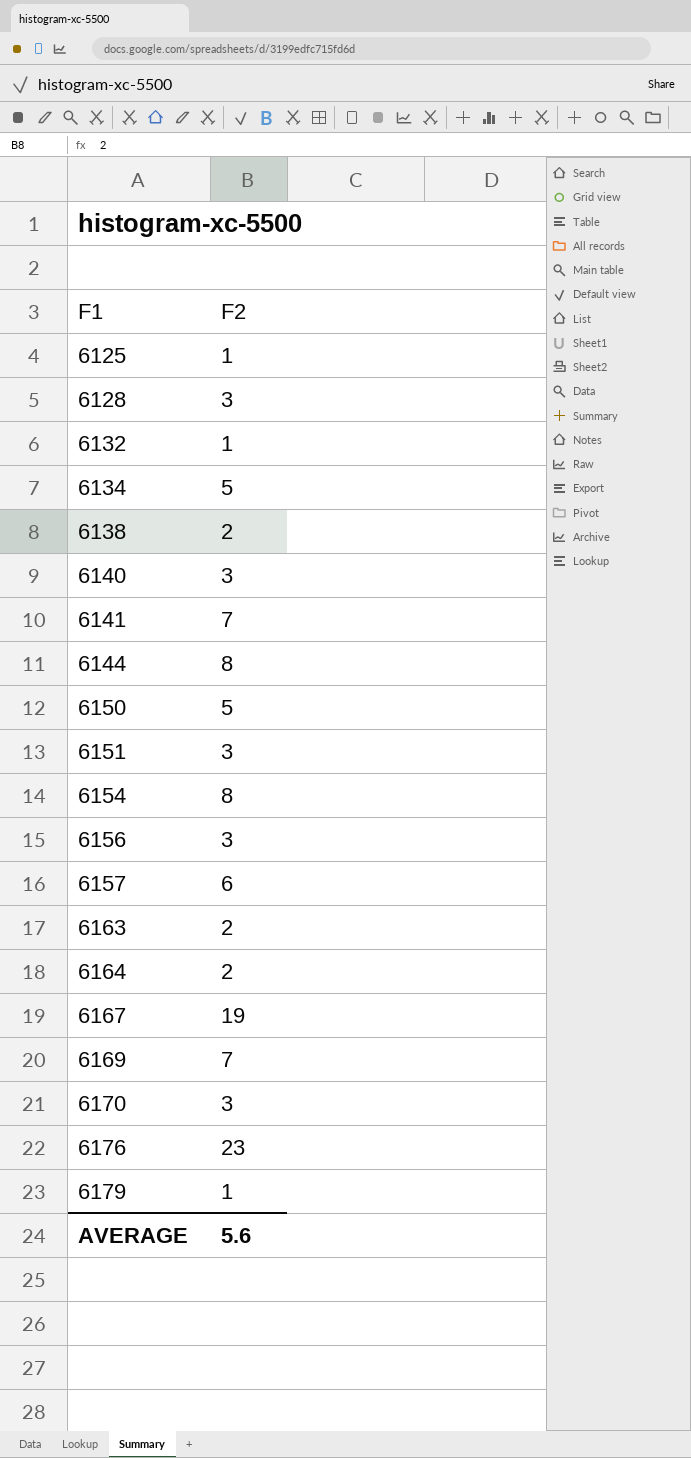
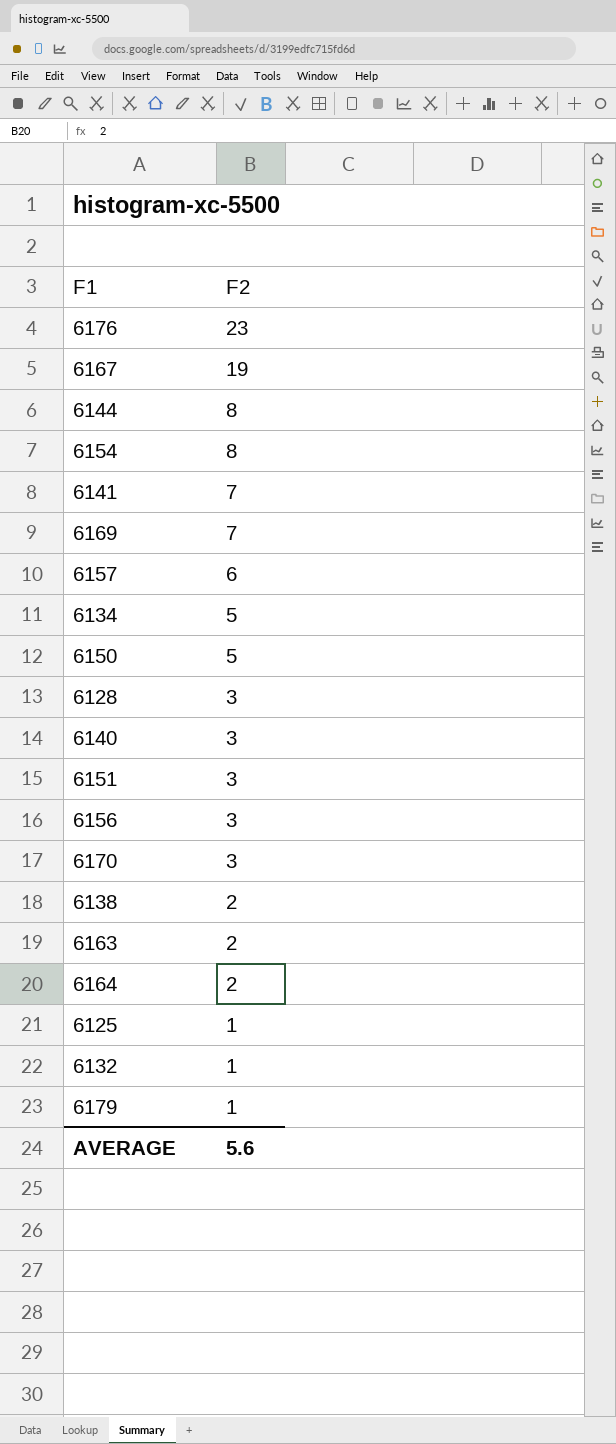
row order: F1 ascending -> F2 descending

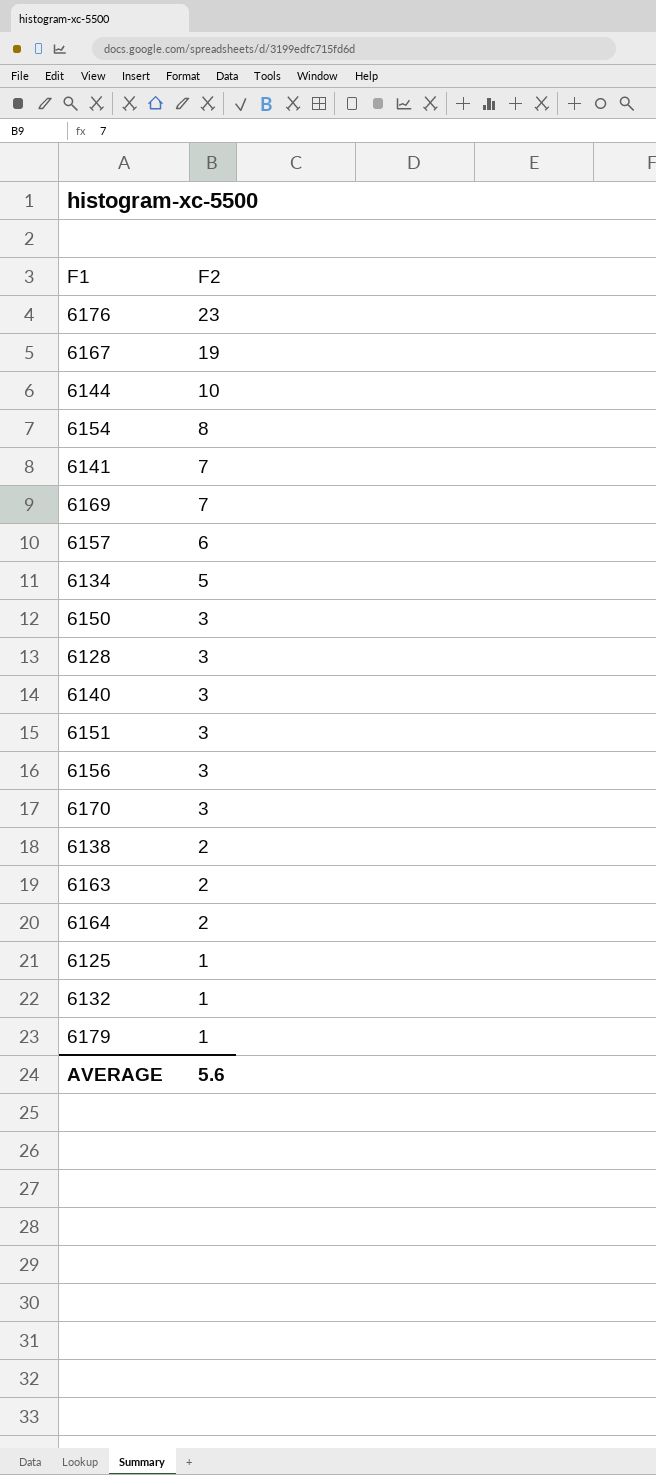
6144 | F2: 8 -> 10
6150 | F2: 5 -> 3

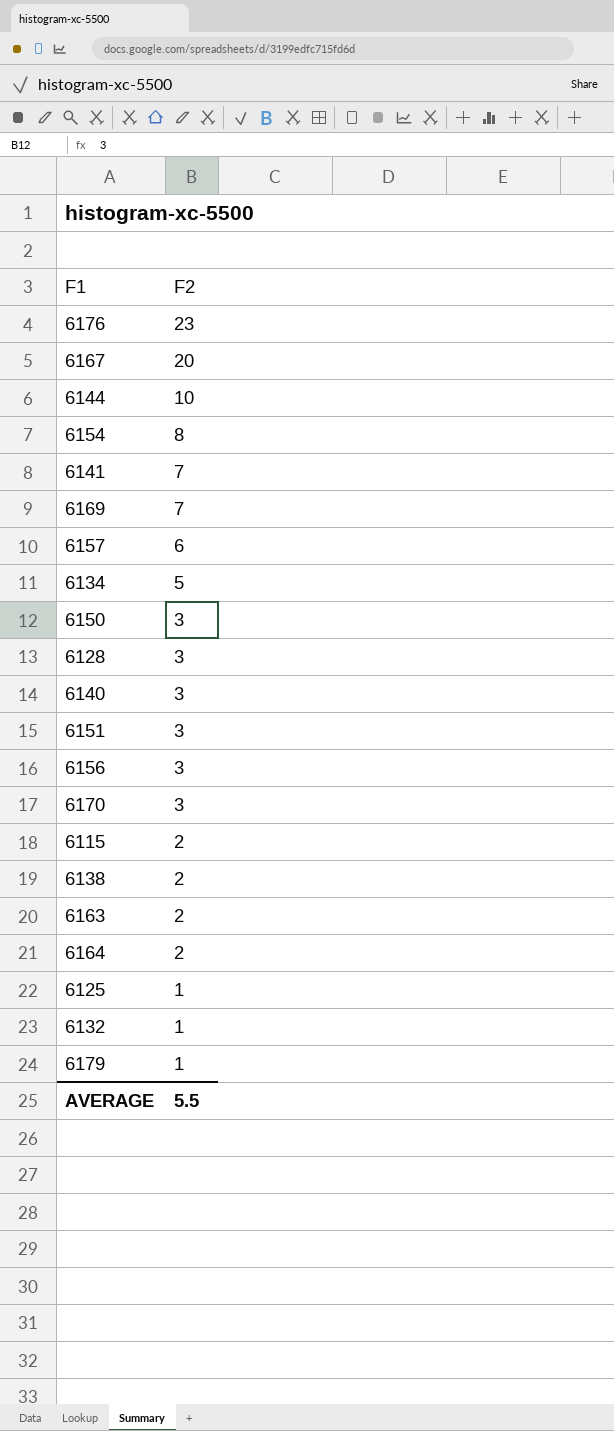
6167 | F2: 19 -> 20
row 6115: none -> 2
AVERAGE | F2: 5.6 -> 5.5

